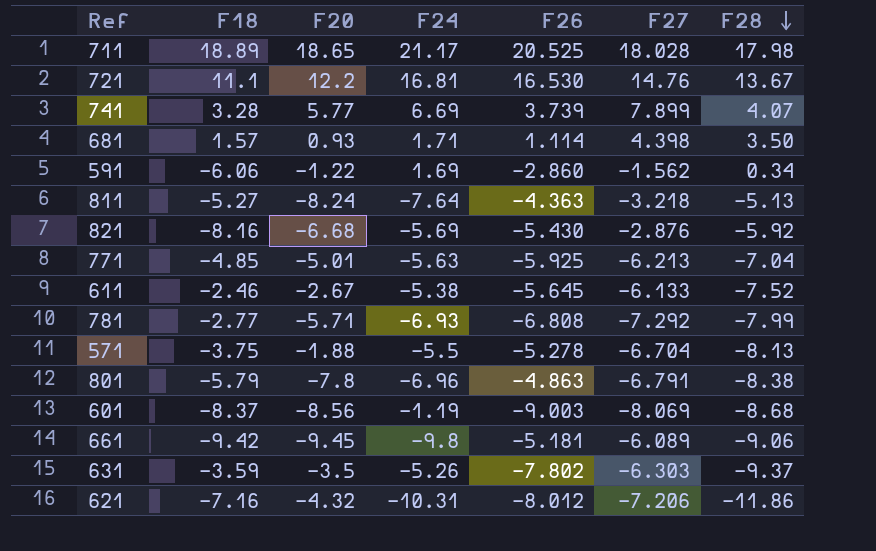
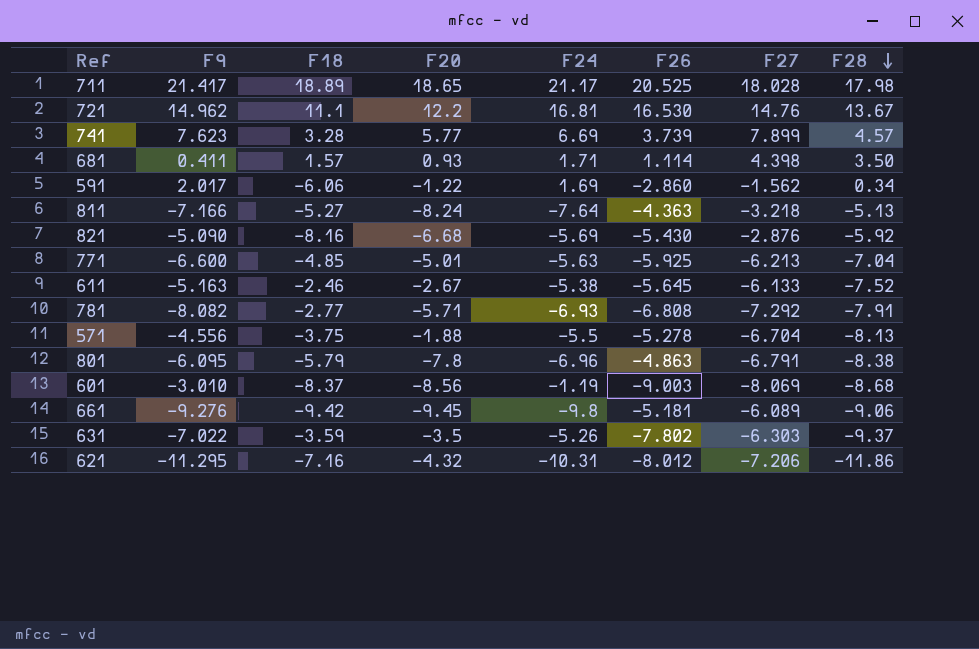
column F9 | position: none -> 2
741 | F28: 4.07 -> 4.57
781 | F28: -7.99 -> -7.91

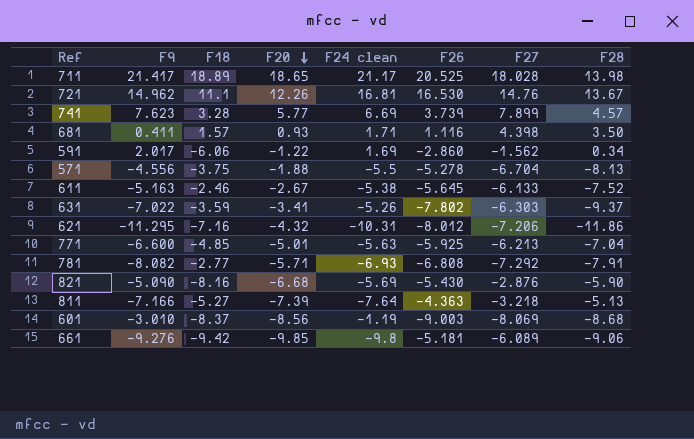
row order: F28 descending -> F20 descending
column name: F24 -> F24 clean
row 801: -6.095 | -5.79 | -7.8 | -6.96 | -4.863 | -6.791 | -8.38 -> none
711 | F28: 17.98 -> 13.98
721 | F20: 12.2 -> 12.26
681 | F26: 1.114 -> 1.116
631 | F20: -3.5 -> -3.41
821 | F28: -5.92 -> -5.90
811 | F20: -8.24 -> -7.39
661 | F20: -9.45 -> -9.85

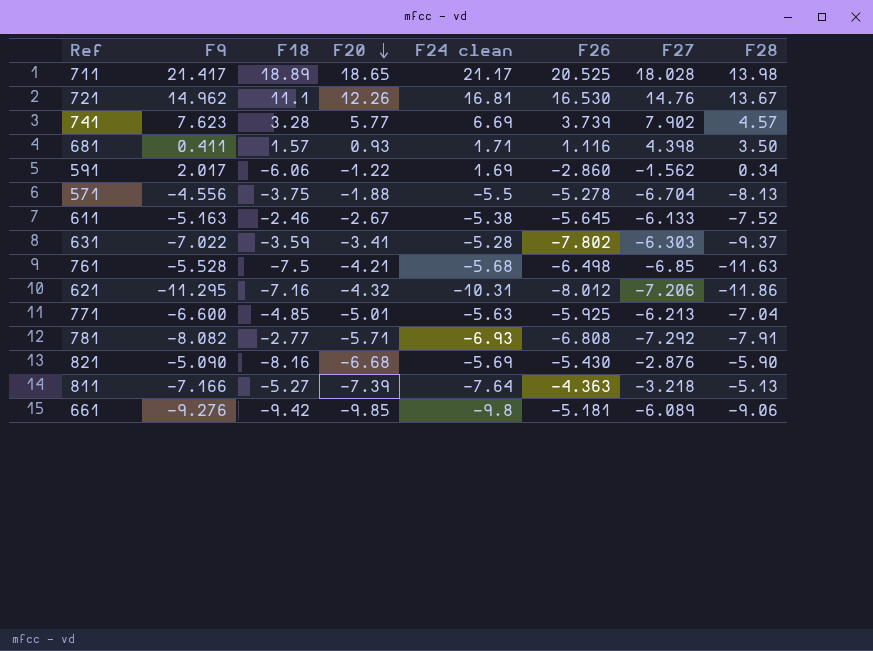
row 601: -3.010 | -8.37 | -8.56 | -1.19 | -9.003 | -8.069 | -8.68 -> none
741 | F27: 7.899 -> 7.902
631 | F24 clean: -5.26 -> -5.28
row 761: none -> -5.528 | -7.5 | -4.21 | -5.68 | -6.498 | -6.85 | -11.63

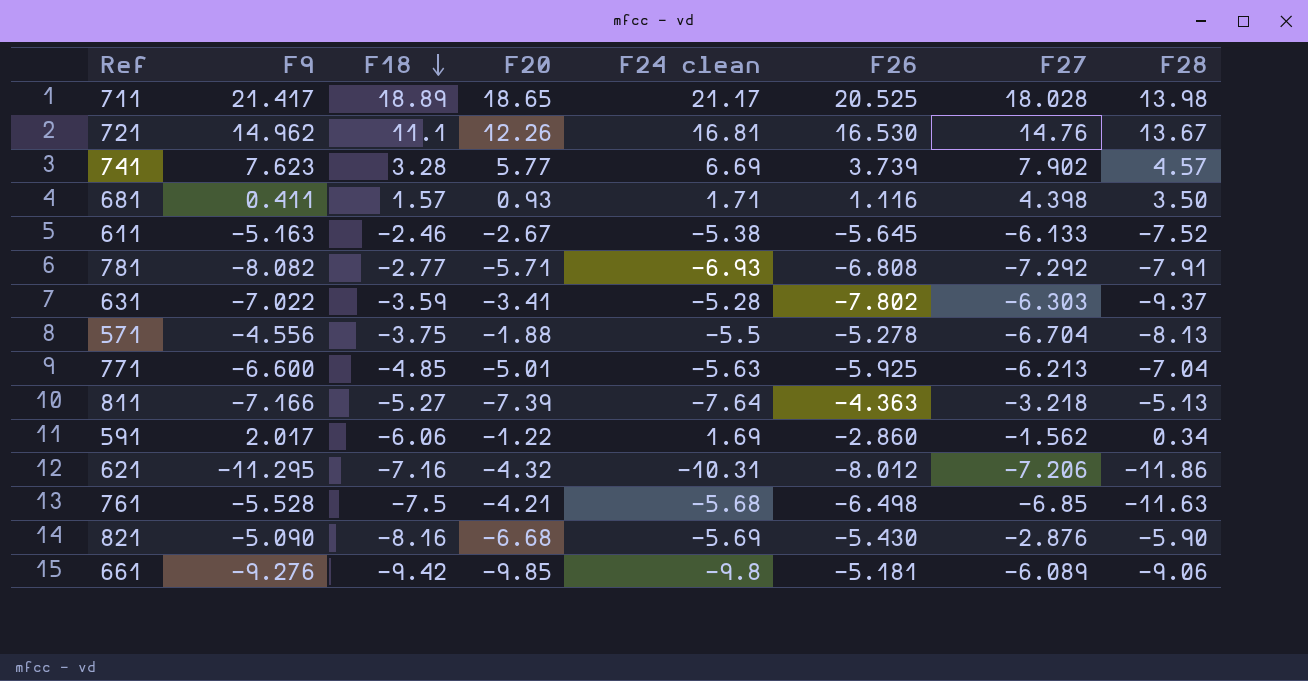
row order: F20 descending -> F18 descending

